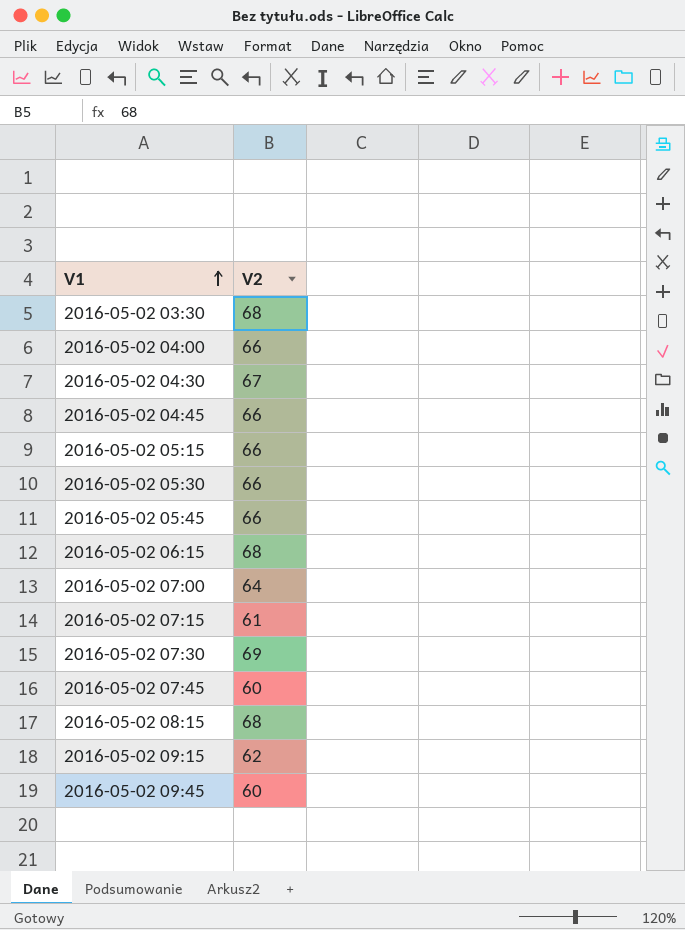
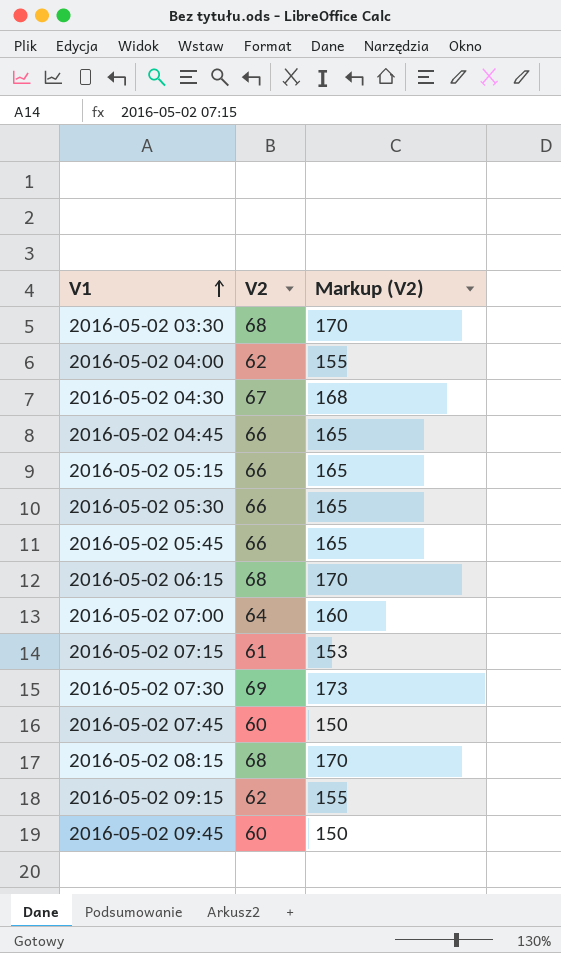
column Markup (V2) | formula: none -> [V2] * 2.5
2016-05-02 04:00 | V2: 66 -> 62

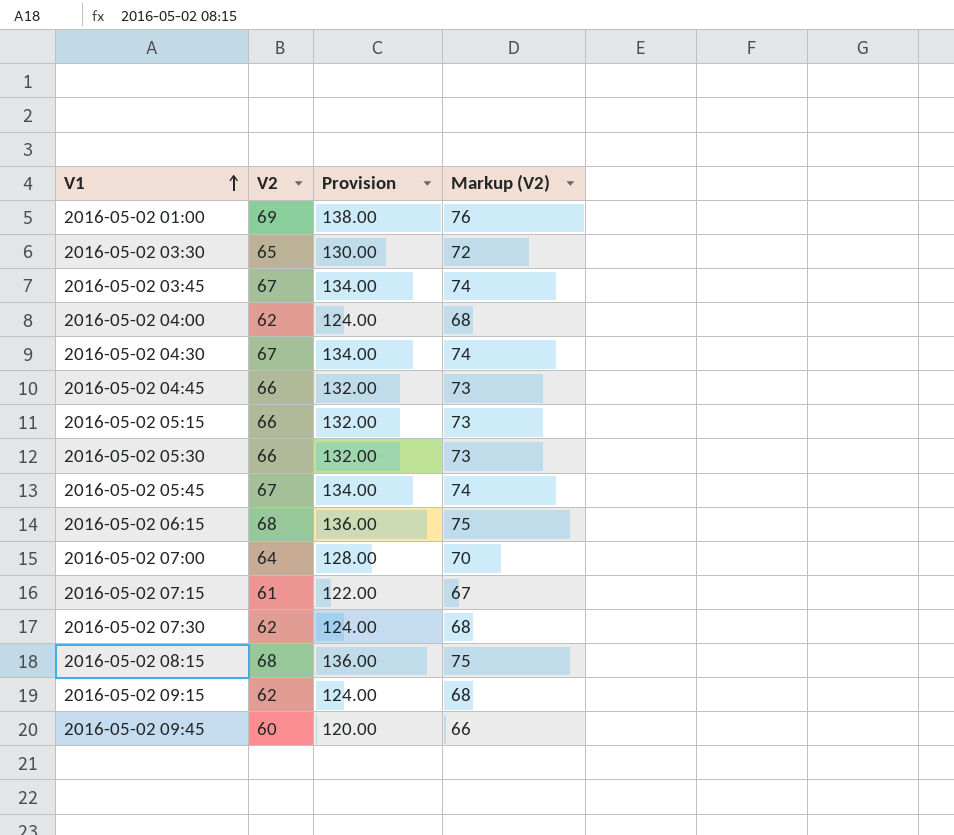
column Provision | formula: none -> [V2] * 2
column Markup (V2) | formula: [V2] * 2.5 -> [V2] * 1.1
row 2016-05-02 07:45: 60 | 150 -> none
row 2016-05-02 01:00: none -> 69 | 138.00 | 76
2016-05-02 03:30 | V2: 68 -> 65
row 2016-05-02 03:45: none -> 67 | 134.00 | 74
2016-05-02 05:45 | V2: 66 -> 67
2016-05-02 07:30 | V2: 69 -> 62

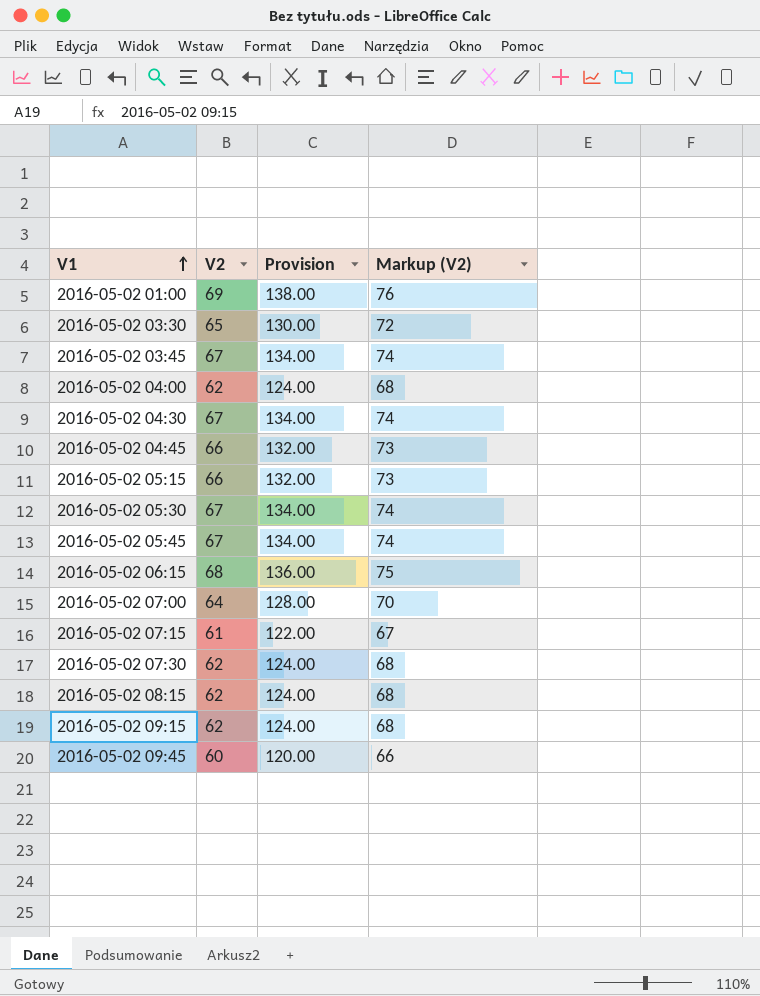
2016-05-02 05:30 | V2: 66 -> 67
2016-05-02 05:30 | Provision: 132.00 -> 134.00
2016-05-02 05:30 | Markup (V2): 73 -> 74
2016-05-02 08:15 | V2: 68 -> 62
2016-05-02 08:15 | Provision: 136.00 -> 124.00
2016-05-02 08:15 | Markup (V2): 75 -> 68

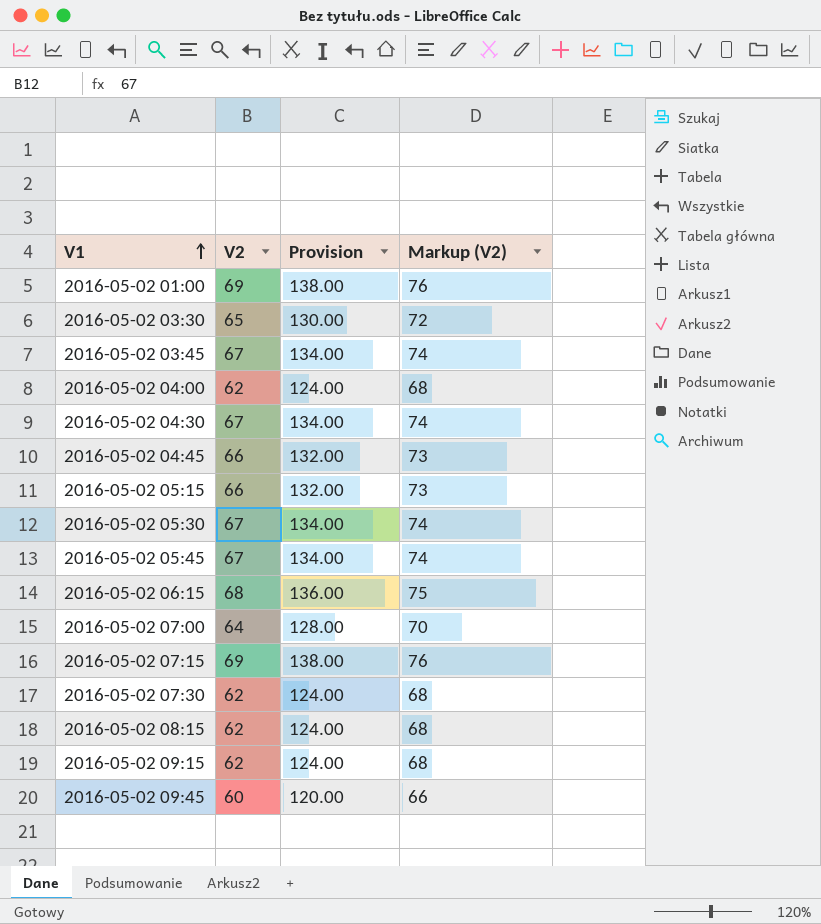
2016-05-02 07:15 | V2: 61 -> 69
2016-05-02 07:15 | Provision: 122.00 -> 138.00
2016-05-02 07:15 | Markup (V2): 67 -> 76

